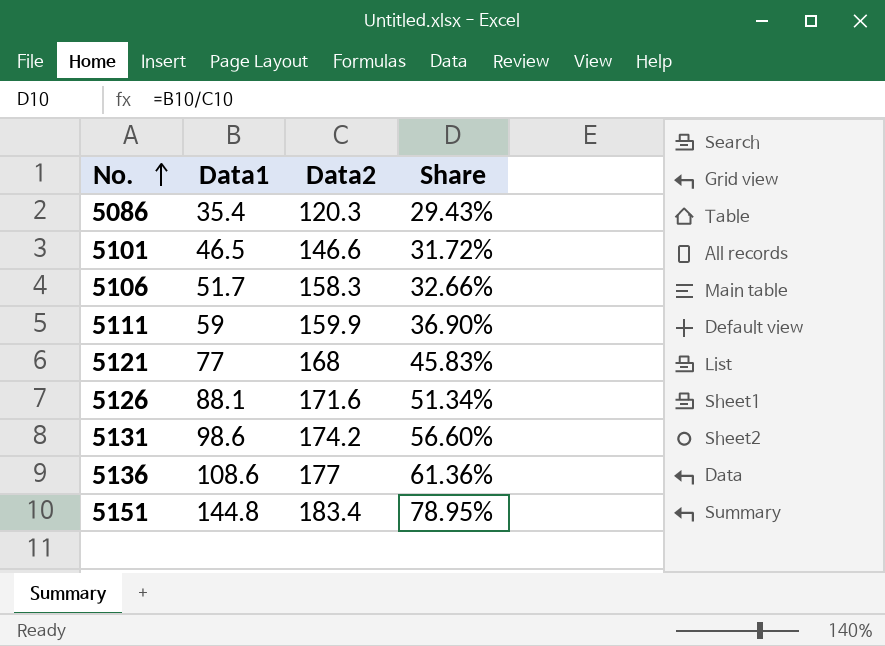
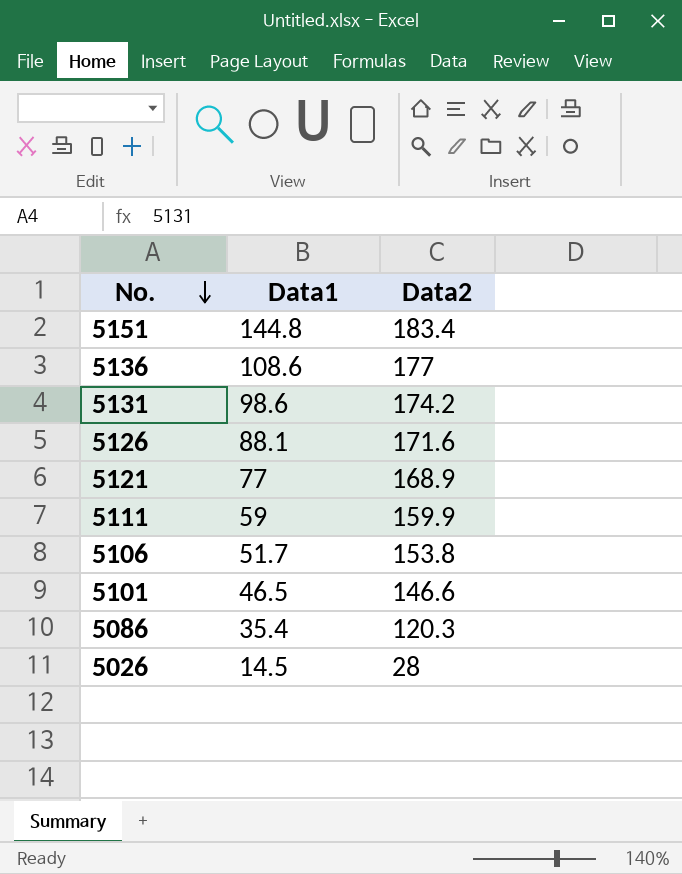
row order: No. ascending -> No. descending
column Share | formula: [Data1] / [Data2] -> none
5121 | Data2: 168 -> 168.9
5106 | Data2: 158.3 -> 153.8
row 5026: none -> 14.5 | 28

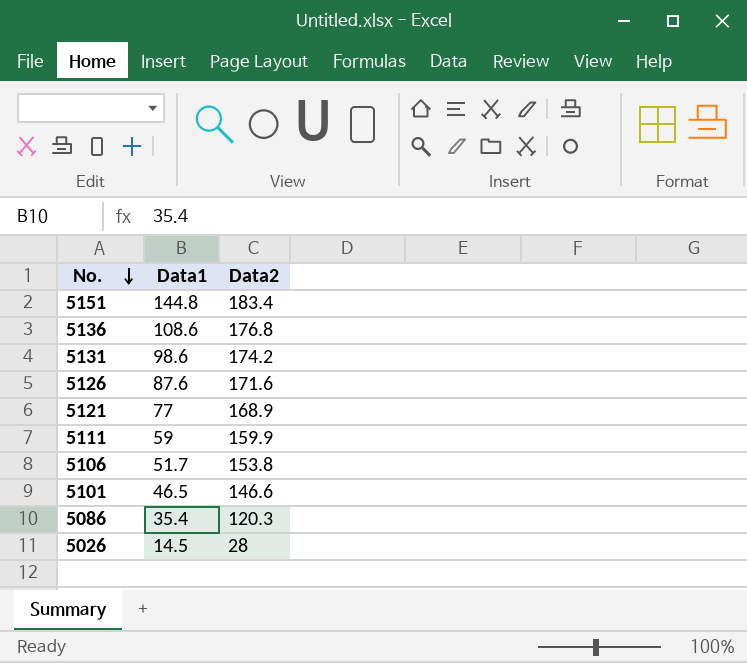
5136 | Data2: 177 -> 176.8
5126 | Data1: 88.1 -> 87.6

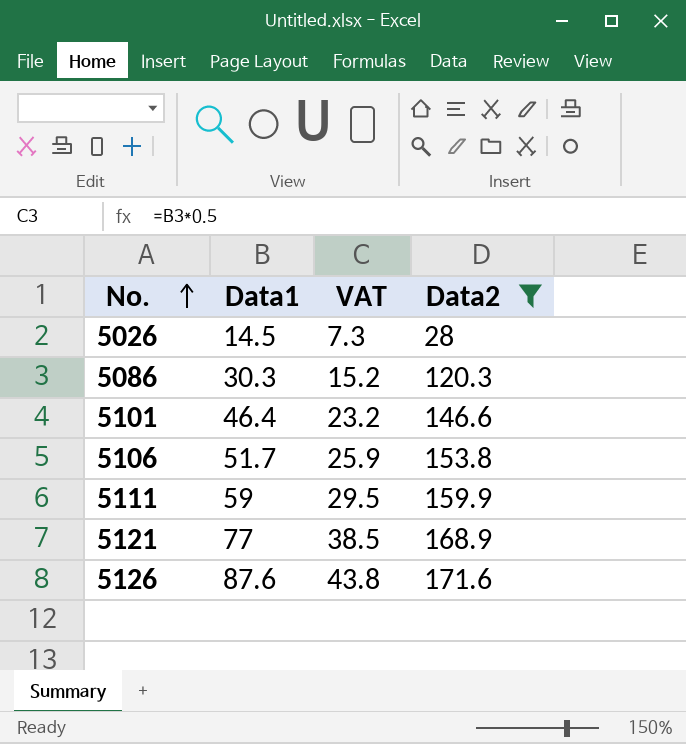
filter: none -> Data2 <= 171.6
row order: No. descending -> No. ascending
column VAT | formula: none -> [Data1] * 0.5
5086 | Data1: 35.4 -> 30.3
5101 | Data1: 46.5 -> 46.4

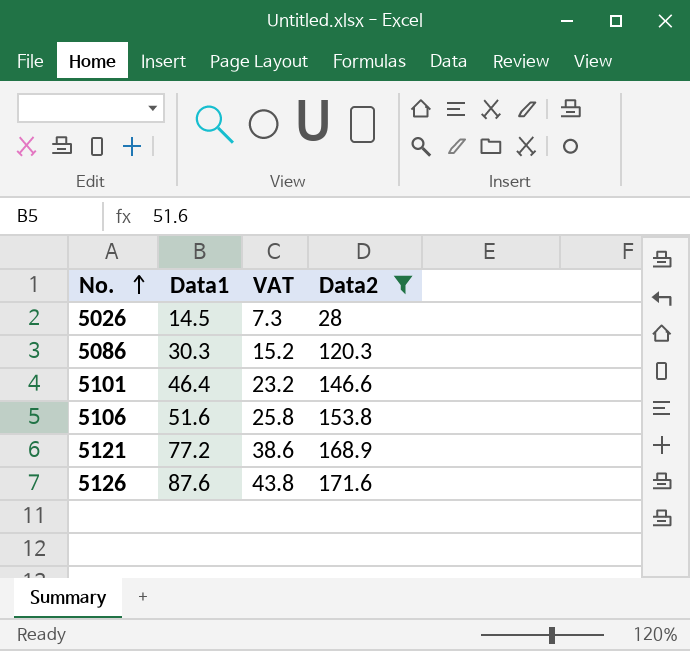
row 5111: 59 | 29.5 | 159.9 -> none
5106 | Data1: 51.7 -> 51.6
5106 | VAT: 25.9 -> 25.8
5121 | Data1: 77 -> 77.2
5121 | VAT: 38.5 -> 38.6

